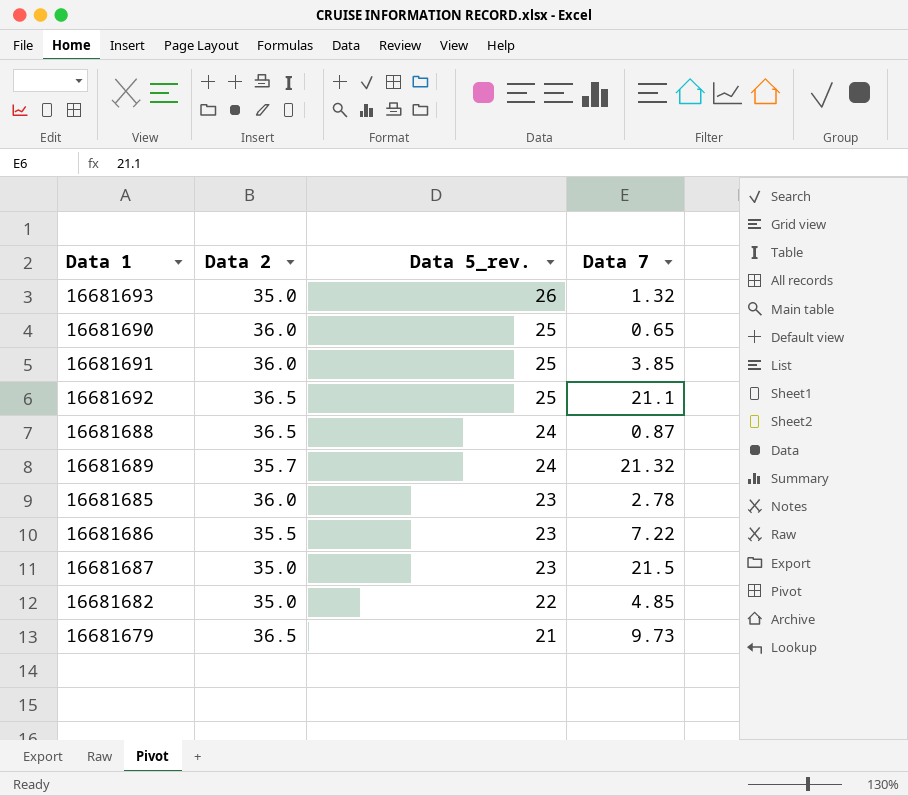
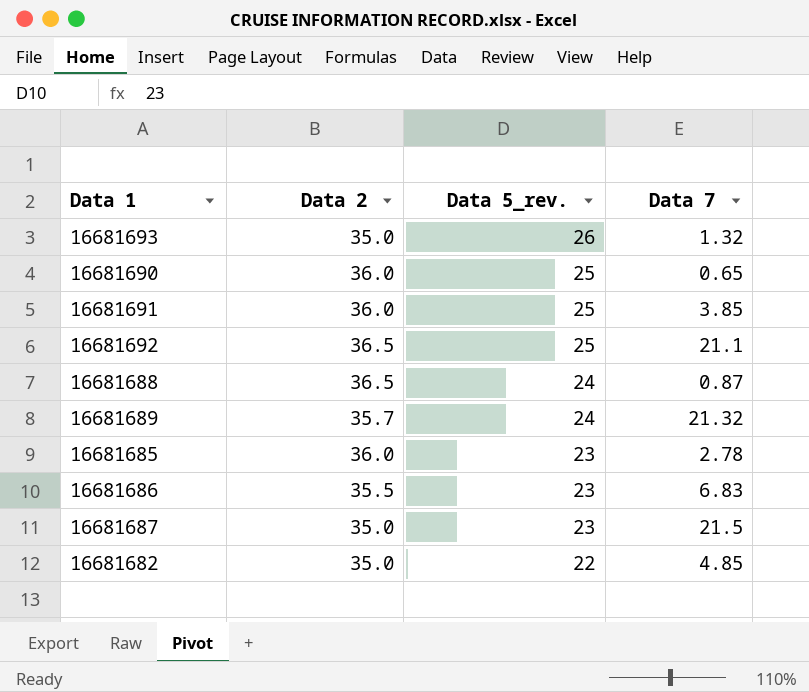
row 16681679: 36.5 | 21 | 9.73 -> none
16681686 | Data 7: 7.22 -> 6.83

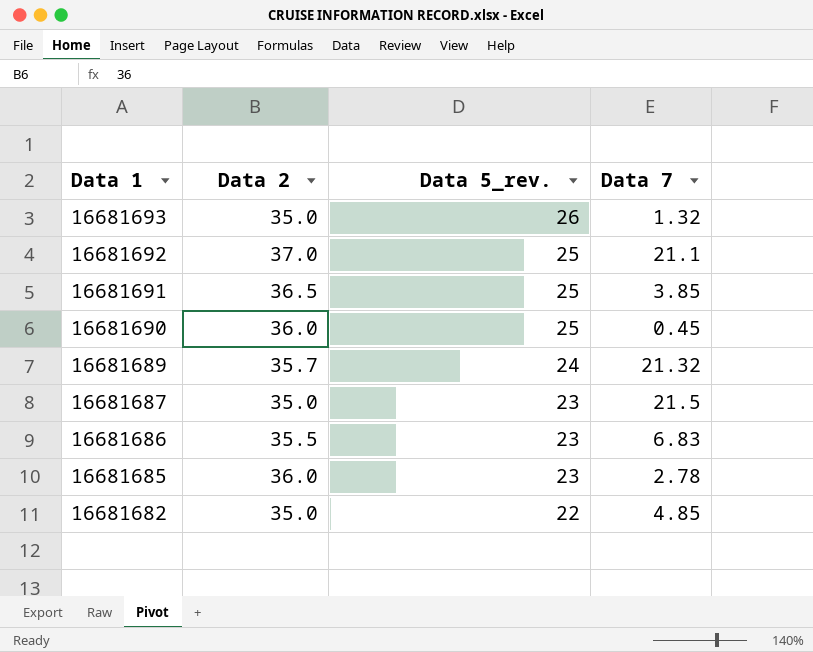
row order: Data 5_rev. descending -> Data 1 descending
row 16681688: 36.5 | 24 | 0.87 -> none
16681692 | Data 2: 36.5 -> 37.0
16681691 | Data 2: 36.0 -> 36.5
16681690 | Data 7: 0.65 -> 0.45

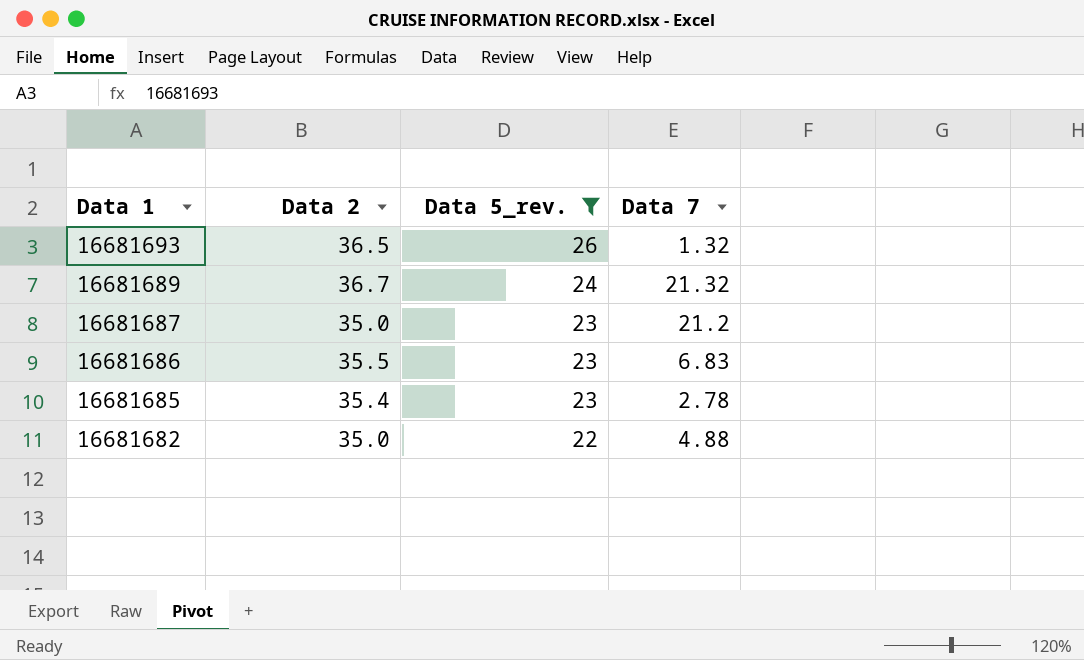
filter: none -> Data 5_rev. != 25
16681693 | Data 2: 35.0 -> 36.5
16681689 | Data 2: 35.7 -> 36.7
16681687 | Data 7: 21.5 -> 21.2
16681685 | Data 2: 36.0 -> 35.4
16681682 | Data 7: 4.85 -> 4.88

